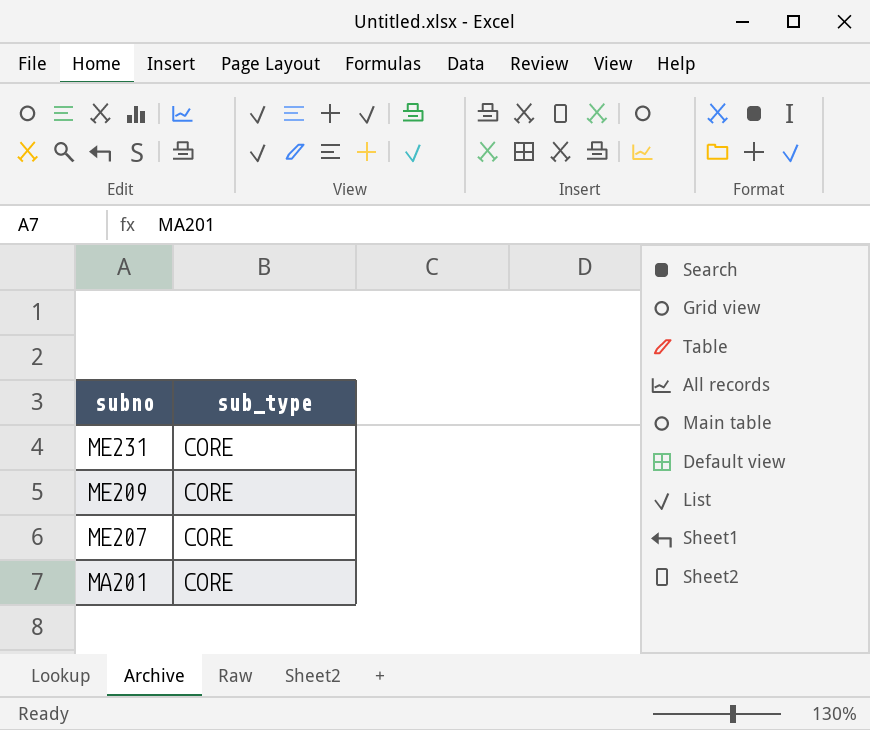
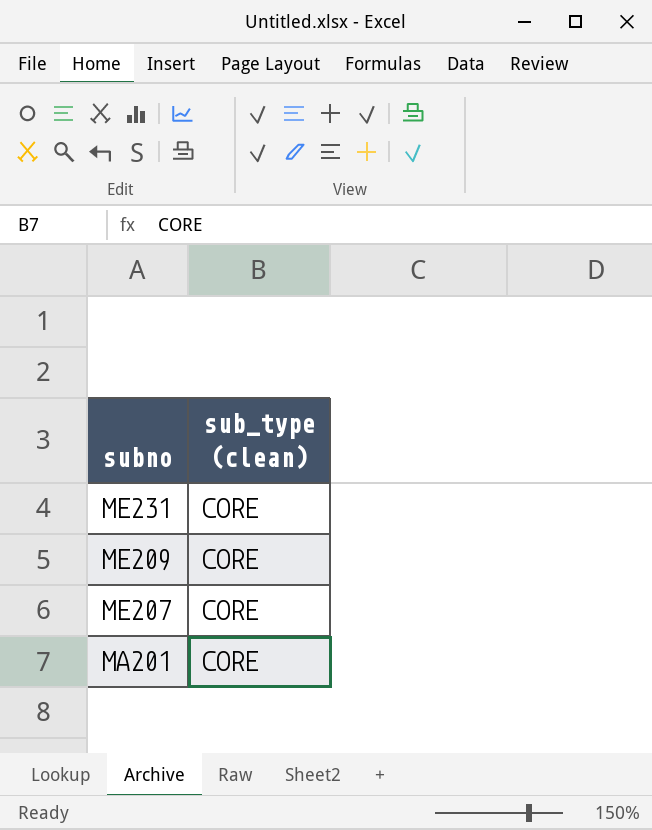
column name: sub_type -> sub_type (clean)

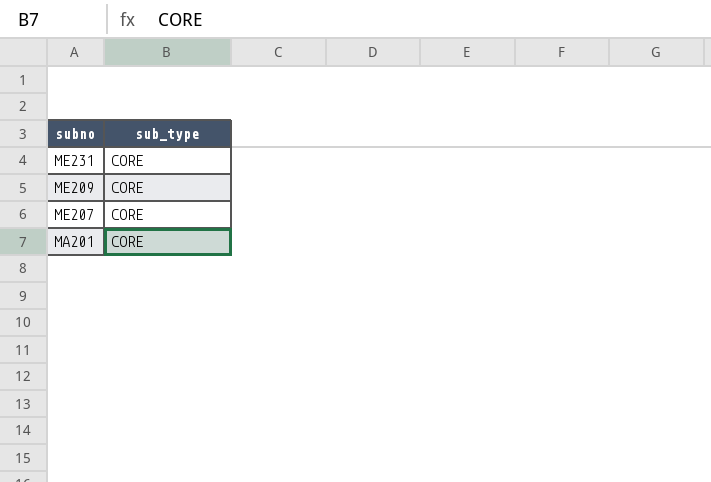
column name: sub_type (clean) -> sub_type

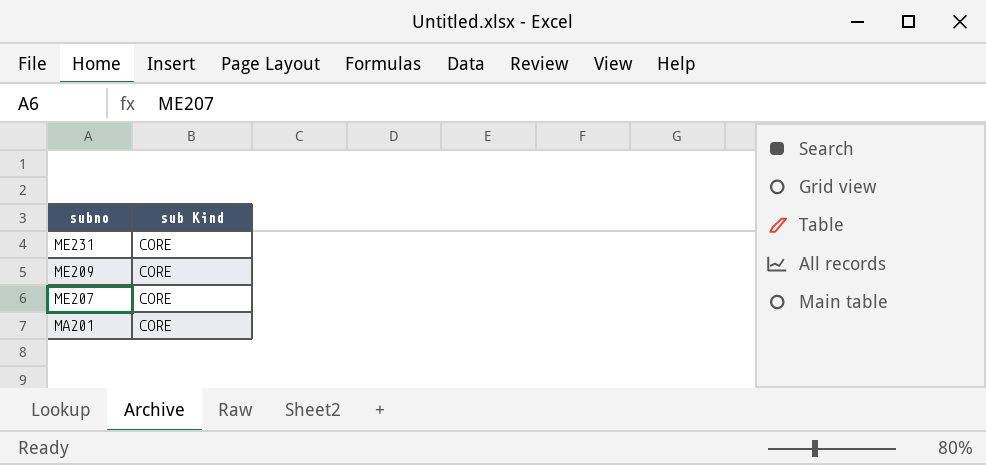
column name: sub_type -> sub Kind

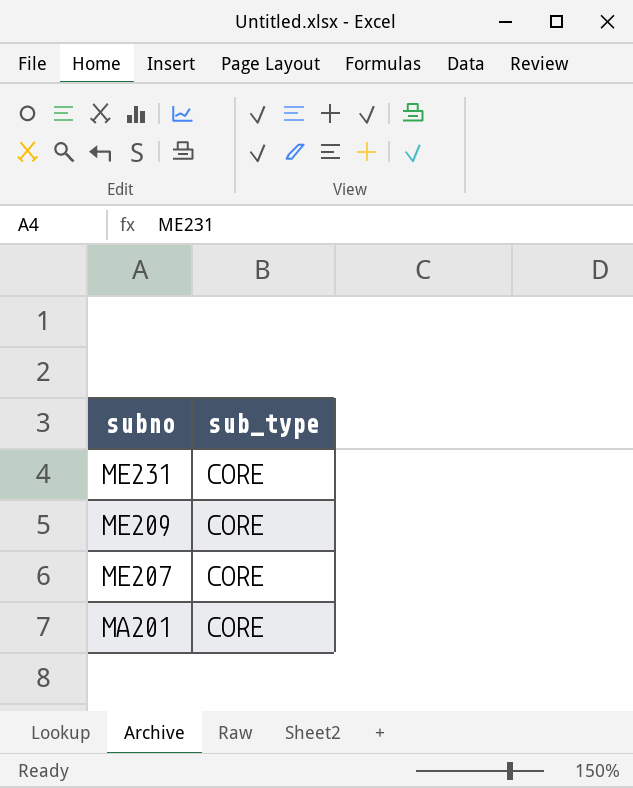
column name: sub Kind -> sub_type

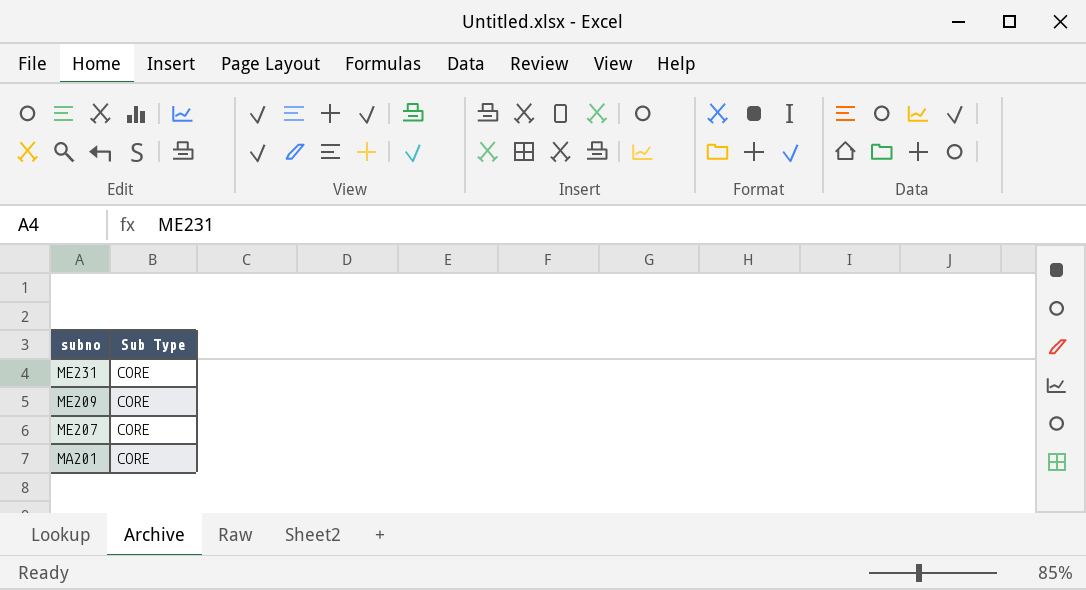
column name: sub_type -> Sub Type

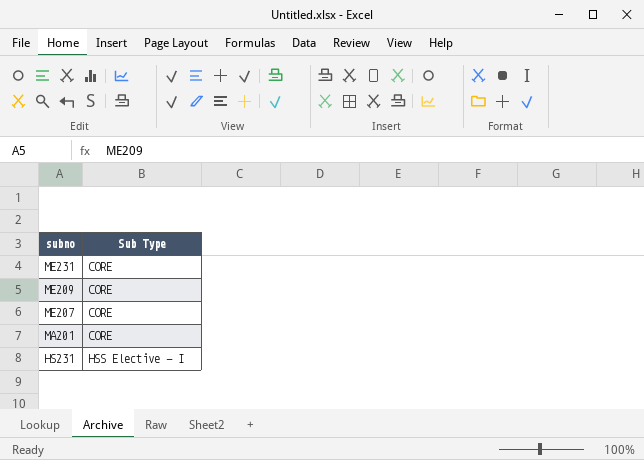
row HS231: none -> HSS Elective - I

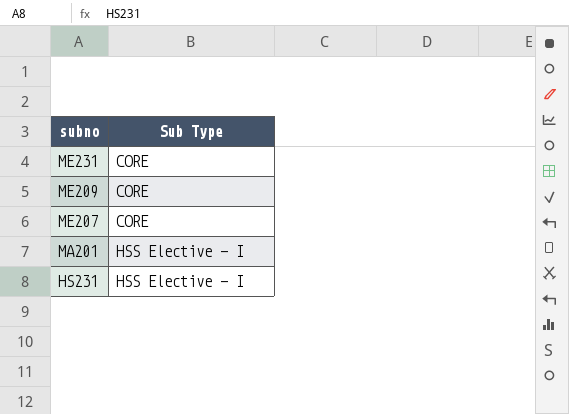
MA201 | Sub Type: CORE -> HSS Elective - I

